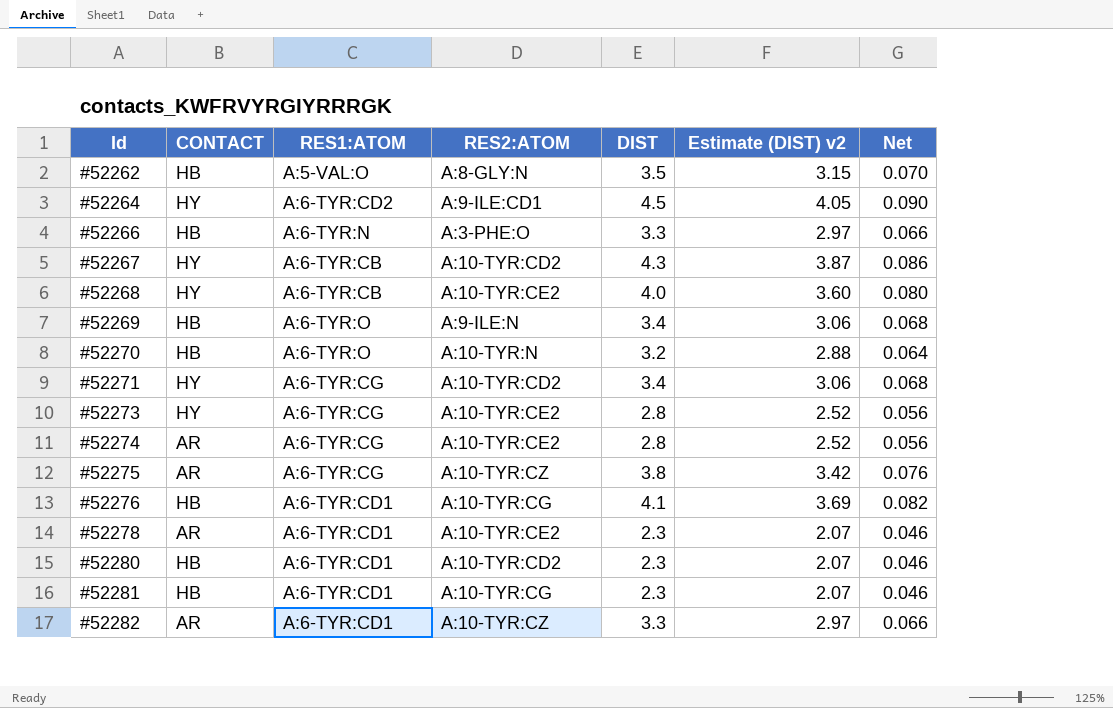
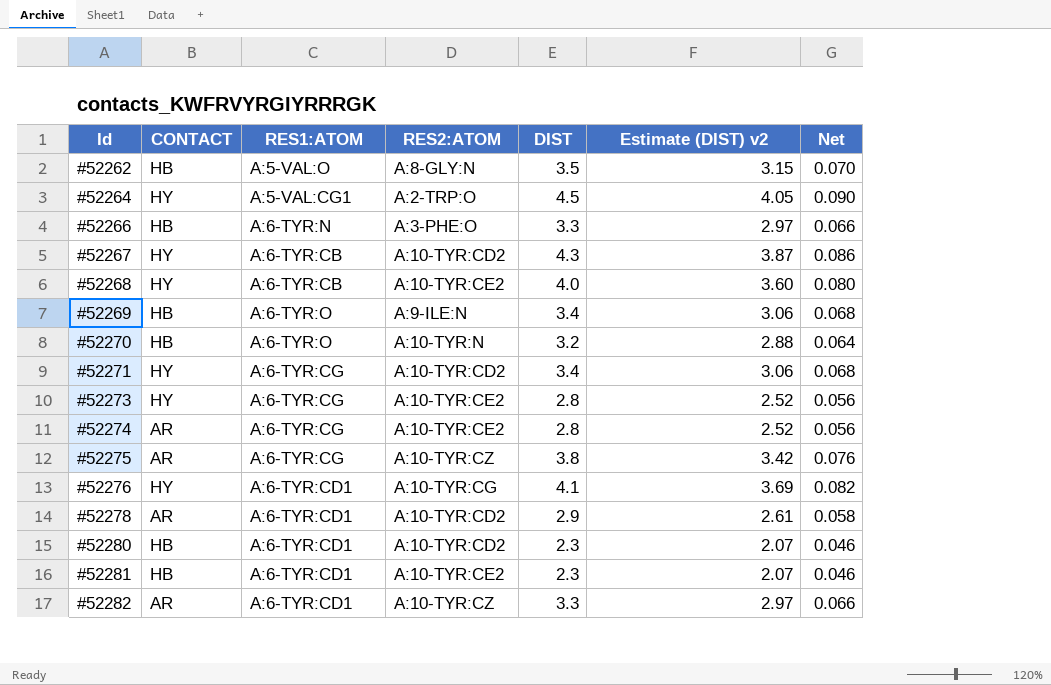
#52264 | RES1:ATOM: A:6-TYR:CD2 -> A:5-VAL:CG1
#52264 | RES2:ATOM: A:9-ILE:CD1 -> A:2-TRP:O
#52276 | CONTACT: HB -> HY
#52278 | RES2:ATOM: A:10-TYR:CE2 -> A:10-TYR:CD2
#52278 | DIST: 2.3 -> 2.9
#52278 | Estimate (DIST) v2: 2.07 -> 2.61
#52278 | Net: 0.046 -> 0.058
#52281 | RES2:ATOM: A:10-TYR:CG -> A:10-TYR:CE2

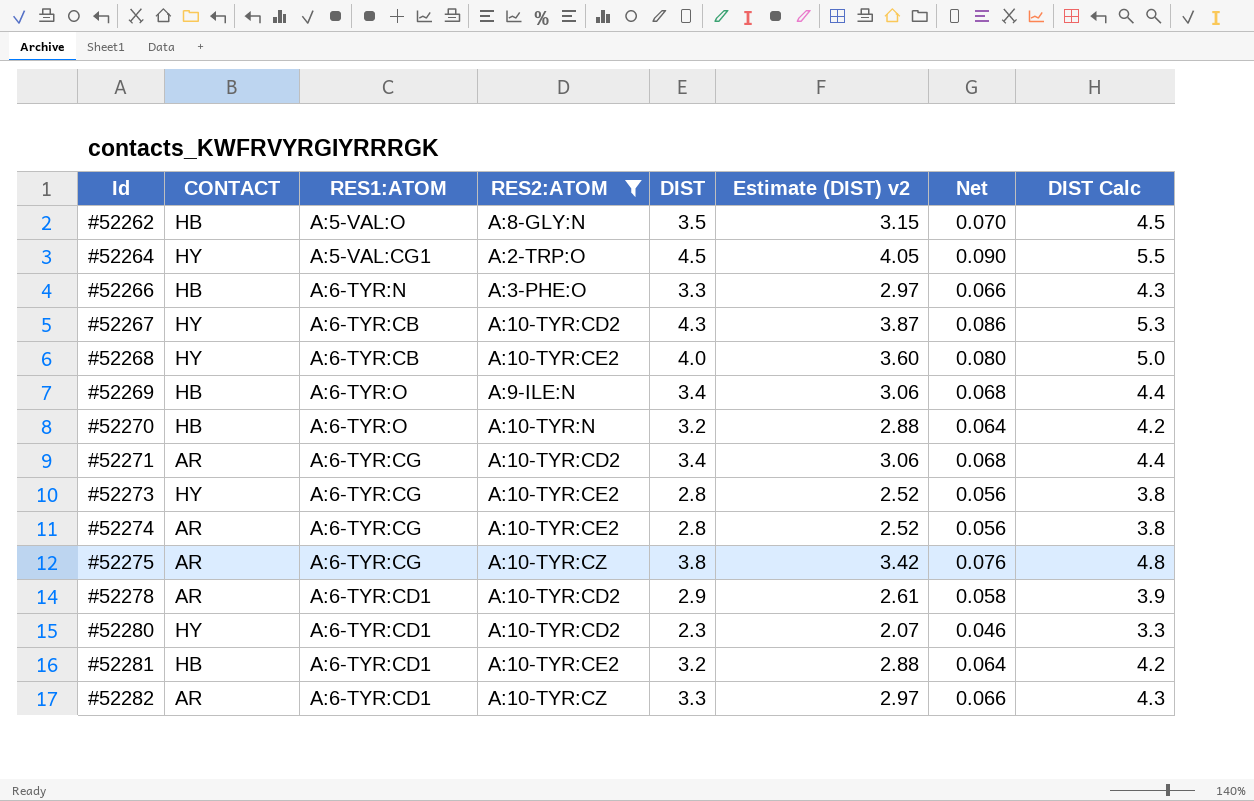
filter: none -> RES2:ATOM != A:10-TYR:CG
column DIST Calc | formula: none -> [DIST] + 1
#52271 | CONTACT: HY -> AR
#52280 | CONTACT: HB -> HY
#52281 | DIST: 2.3 -> 3.2
#52281 | Estimate (DIST) v2: 2.07 -> 2.88
#52281 | Net: 0.046 -> 0.064

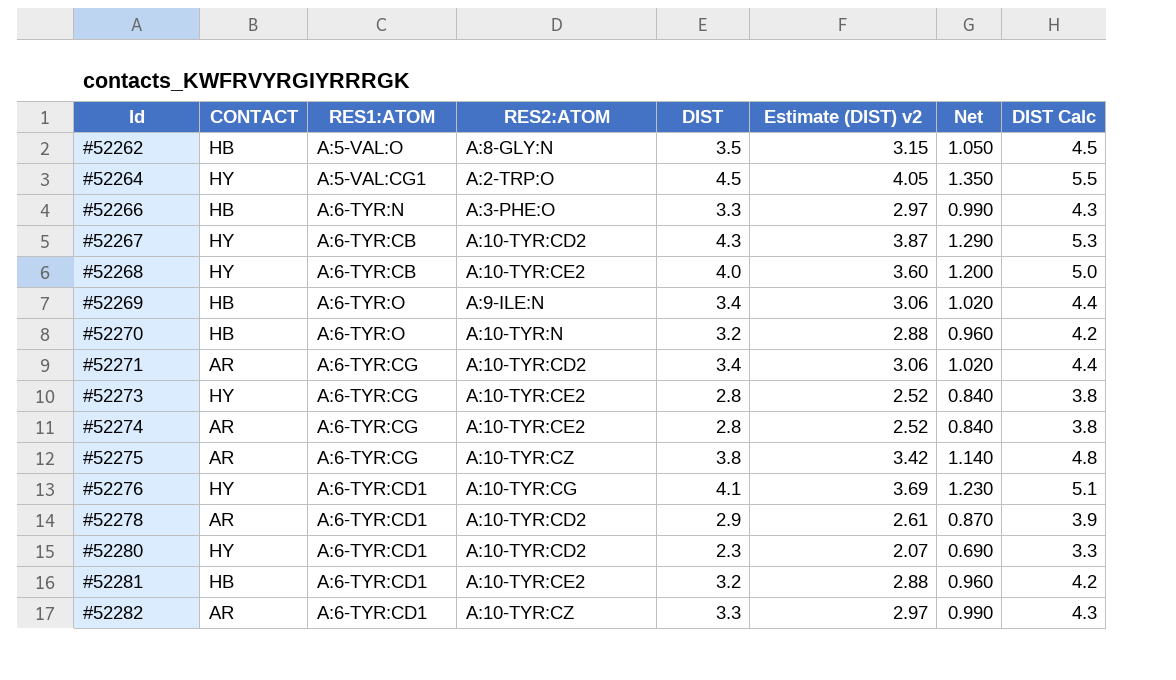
filter: RES2:ATOM != A:10-TYR:CG -> none
column Net | formula: [DIST] * 0.02 -> [DIST] * 0.3

